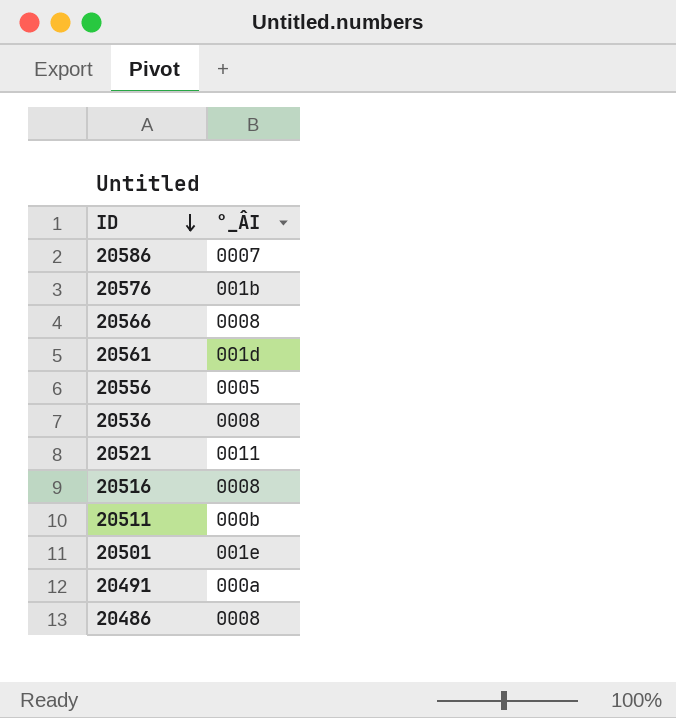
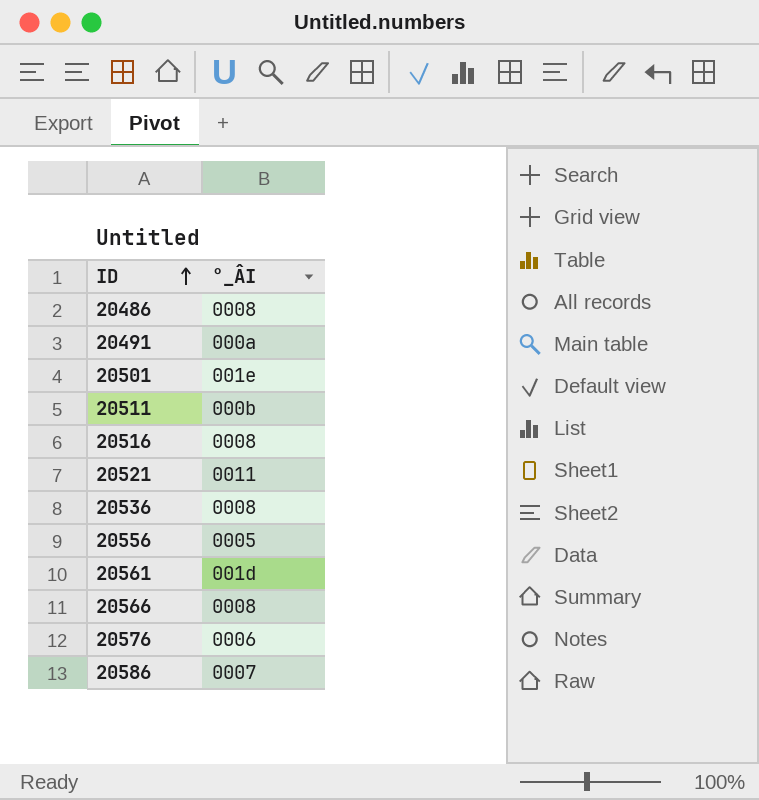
row order: ID descending -> ID ascending
20576 | °_ÂI: 001b -> 0006

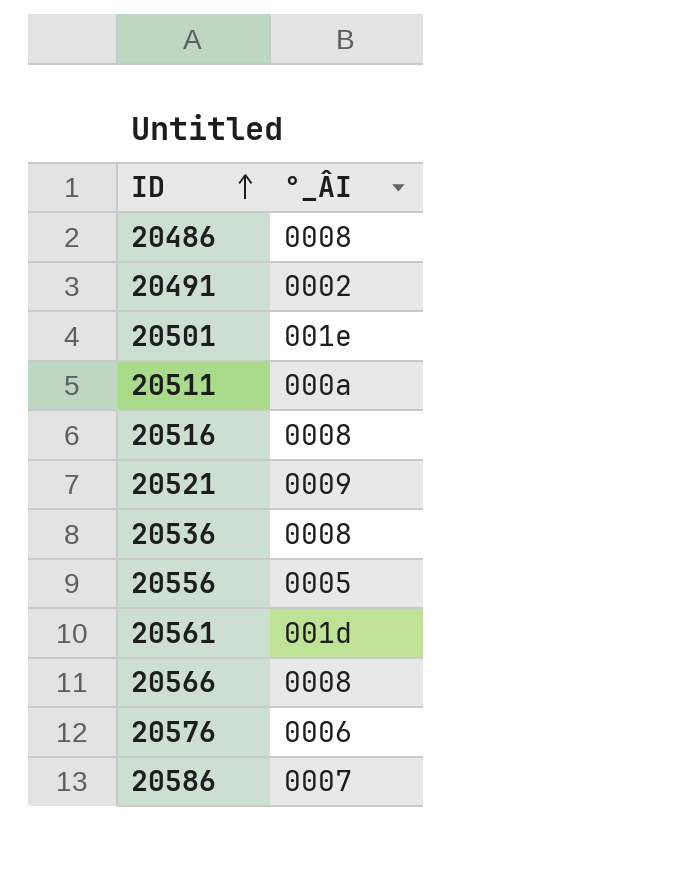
20491 | °_ÂI: 000a -> 0002
20511 | °_ÂI: 000b -> 000a
20521 | °_ÂI: 0011 -> 0009

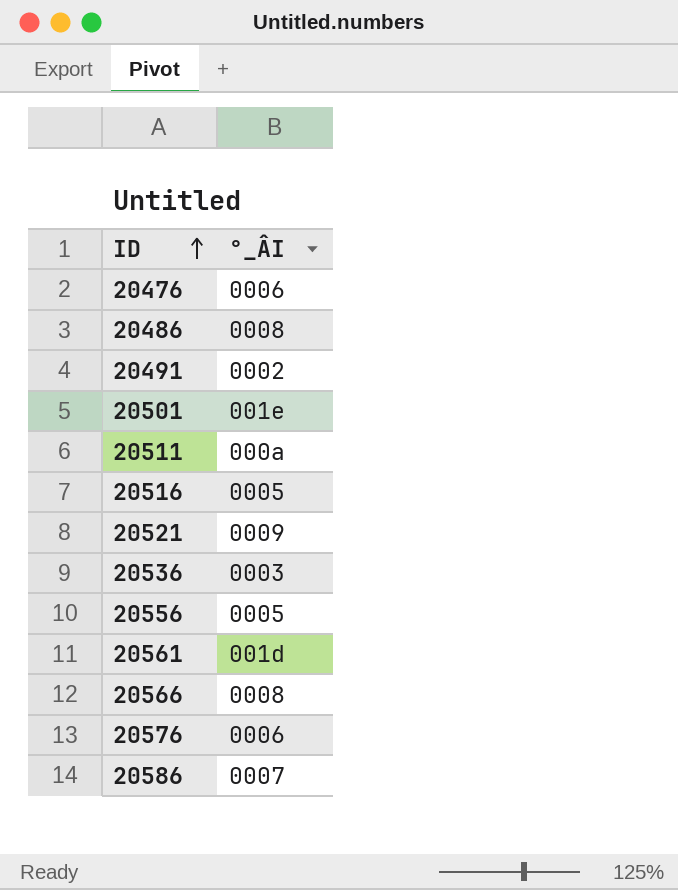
row 20476: none -> 0006
20516 | °_ÂI: 0008 -> 0005
20536 | °_ÂI: 0008 -> 0003

